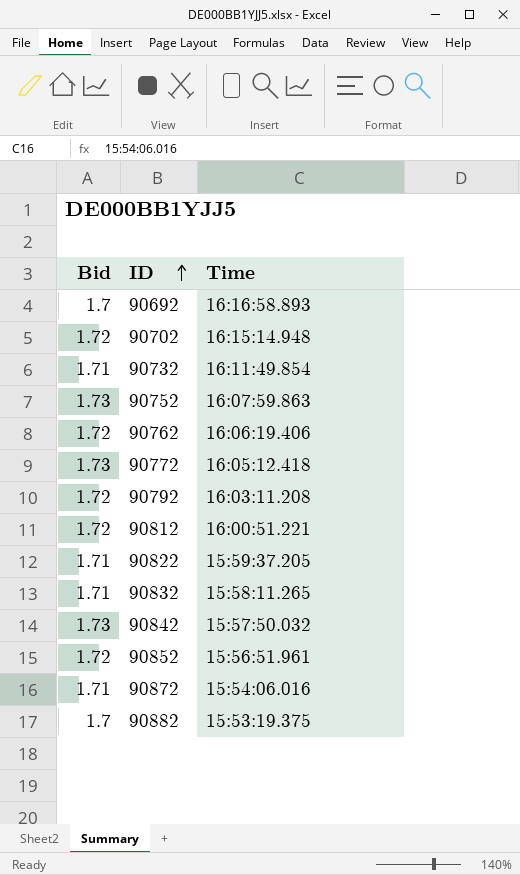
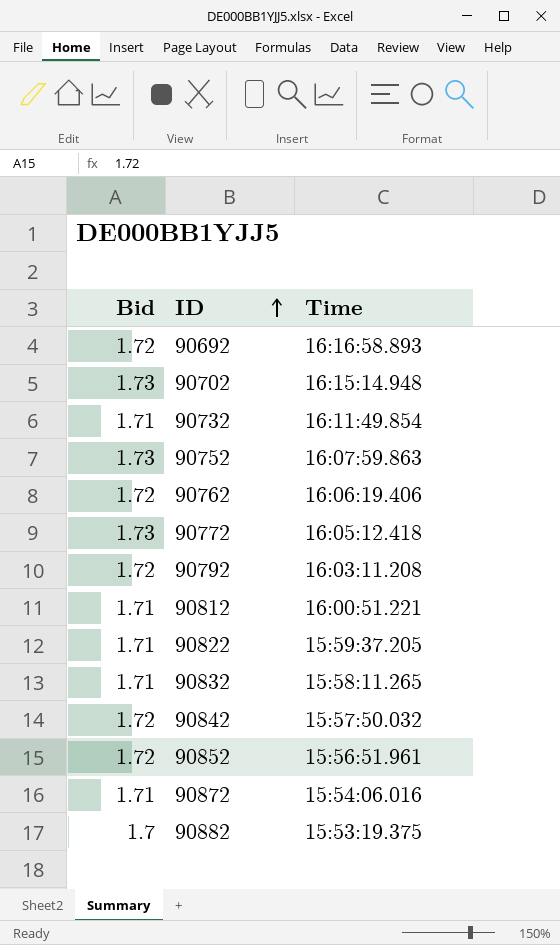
90692 | Bid: 1.7 -> 1.72
90702 | Bid: 1.72 -> 1.73
90812 | Bid: 1.72 -> 1.71
90842 | Bid: 1.73 -> 1.72

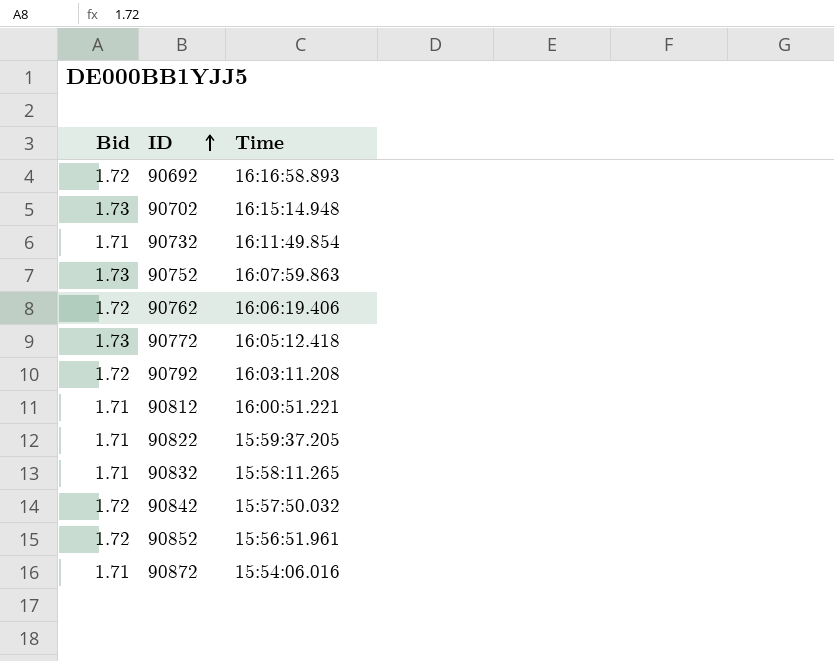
row 90882: 1.7 | 15:53:19.375 -> none

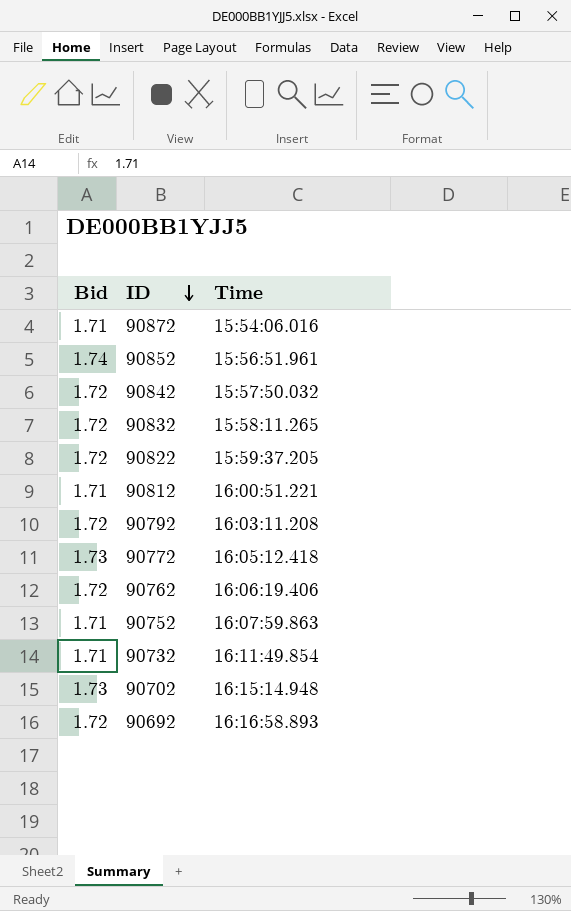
row order: ID ascending -> ID descending
90852 | Bid: 1.72 -> 1.74
90832 | Bid: 1.71 -> 1.72
90822 | Bid: 1.71 -> 1.72
90752 | Bid: 1.73 -> 1.71

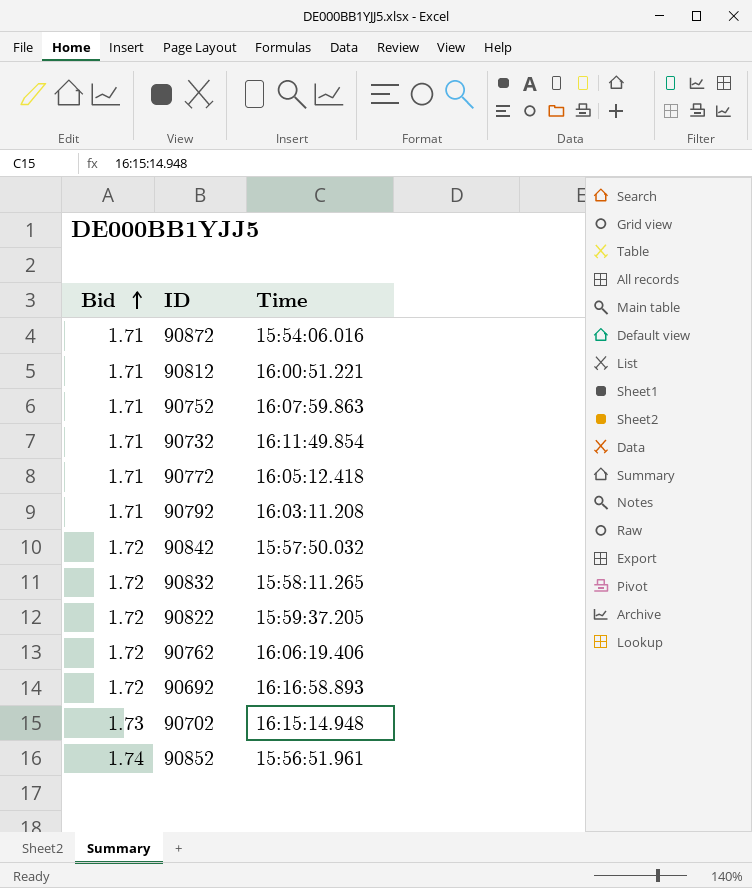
row order: ID descending -> Bid ascending
90772 | Bid: 1.73 -> 1.71
90792 | Bid: 1.72 -> 1.71

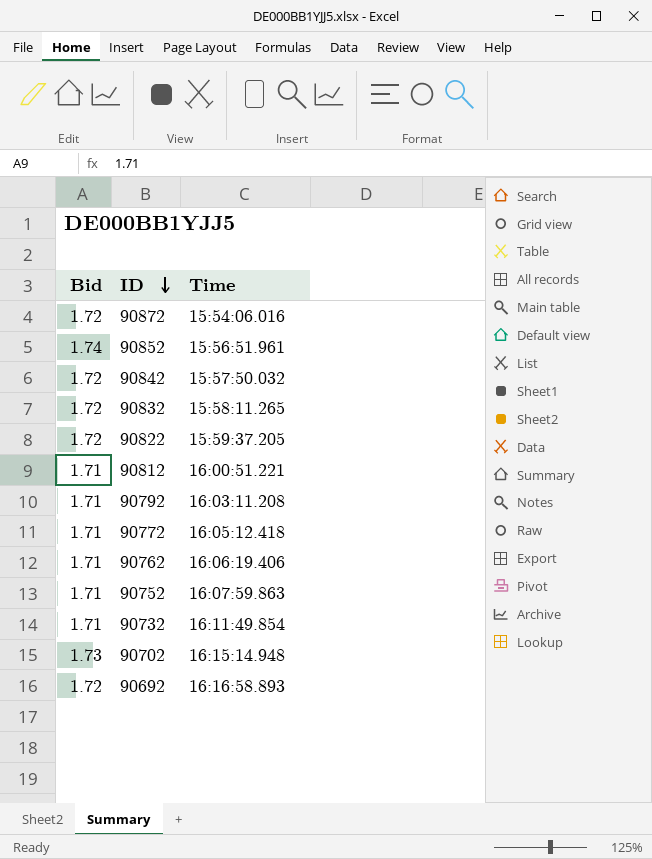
row order: Bid ascending -> ID descending
90872 | Bid: 1.71 -> 1.72
90762 | Bid: 1.72 -> 1.71

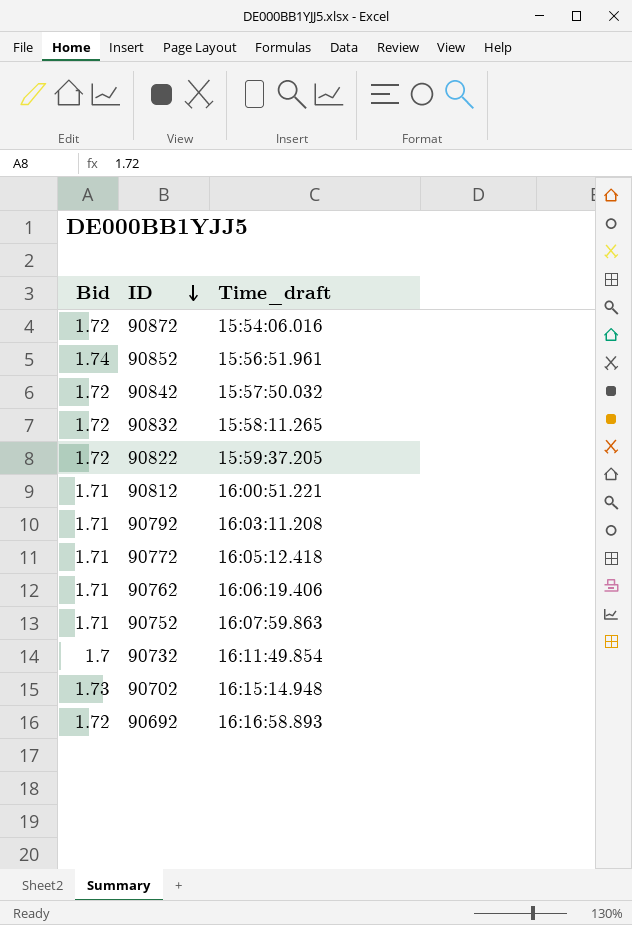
column name: Time -> Time_draft
90732 | Bid: 1.71 -> 1.7

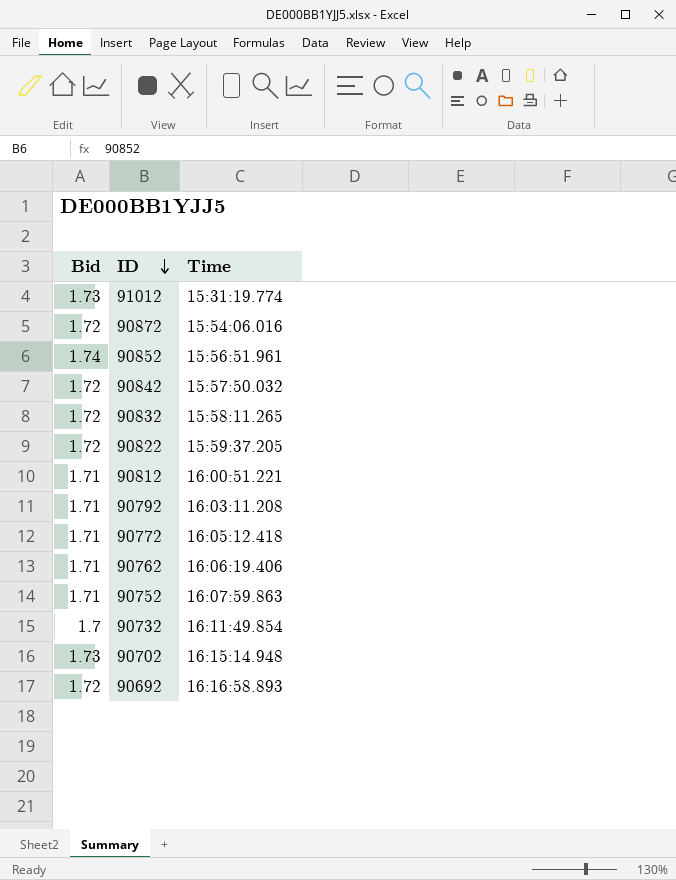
column name: Time_draft -> Time
row 91012: none -> 1.73 | 15:31:19.774

